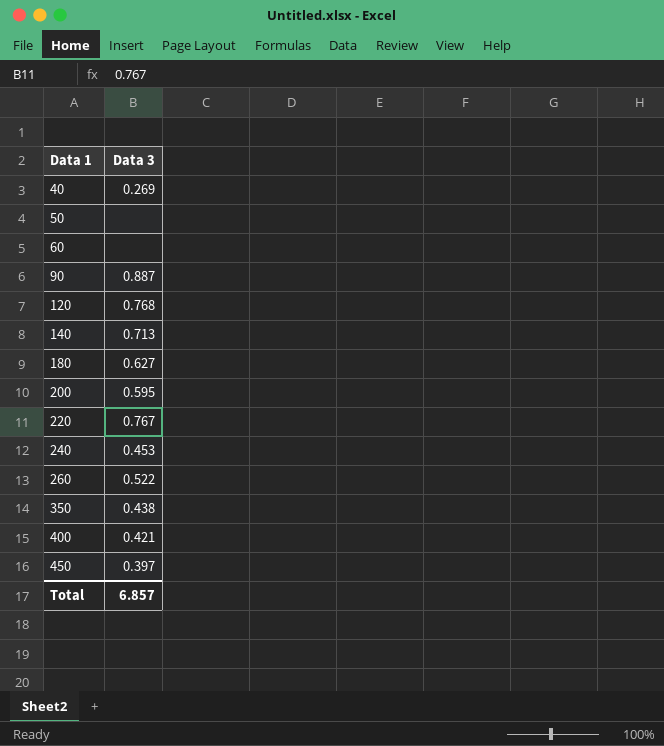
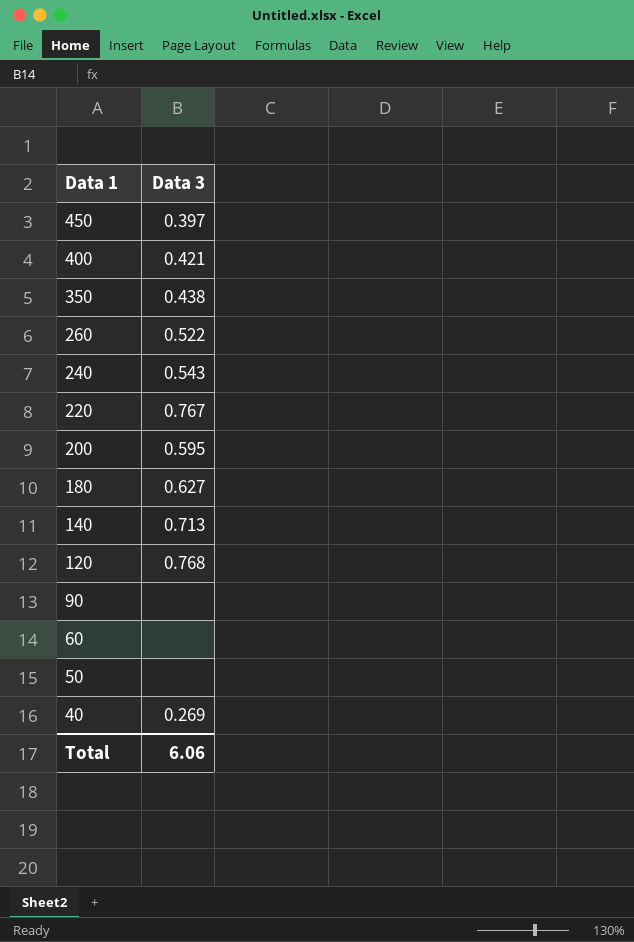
row order: Data 1 ascending -> Data 1 descending
240 | Data 3: 0.453 -> 0.543
90 | Data 3: 0.887 -> none
Total | Data 3: 6.857 -> 6.06

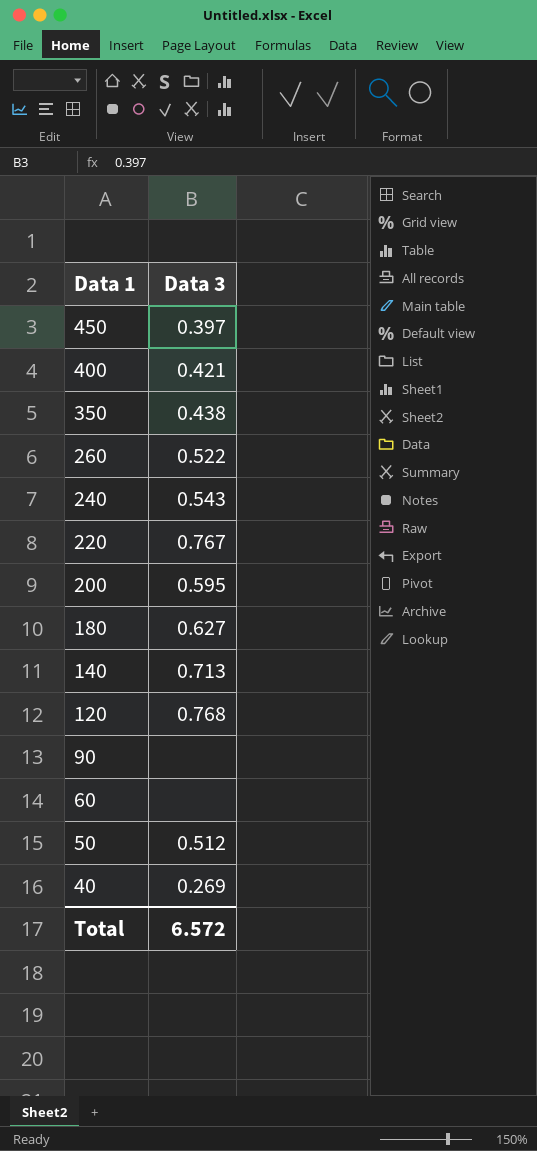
50 | Data 3: none -> 0.512
Total | Data 3: 6.06 -> 6.572

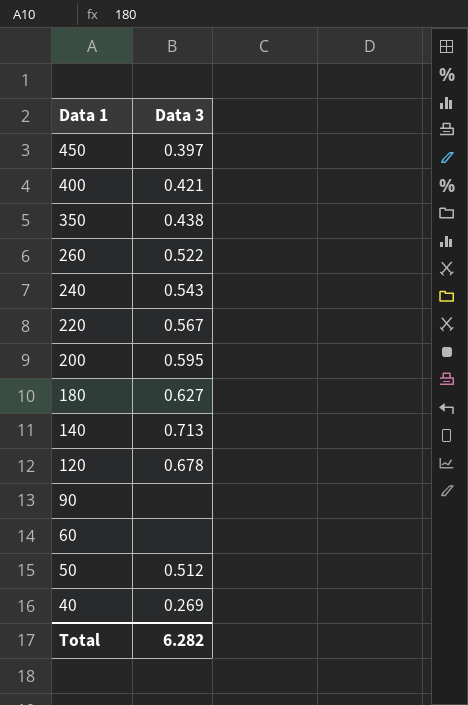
220 | Data 3: 0.767 -> 0.567
120 | Data 3: 0.768 -> 0.678
Total | Data 3: 6.572 -> 6.282

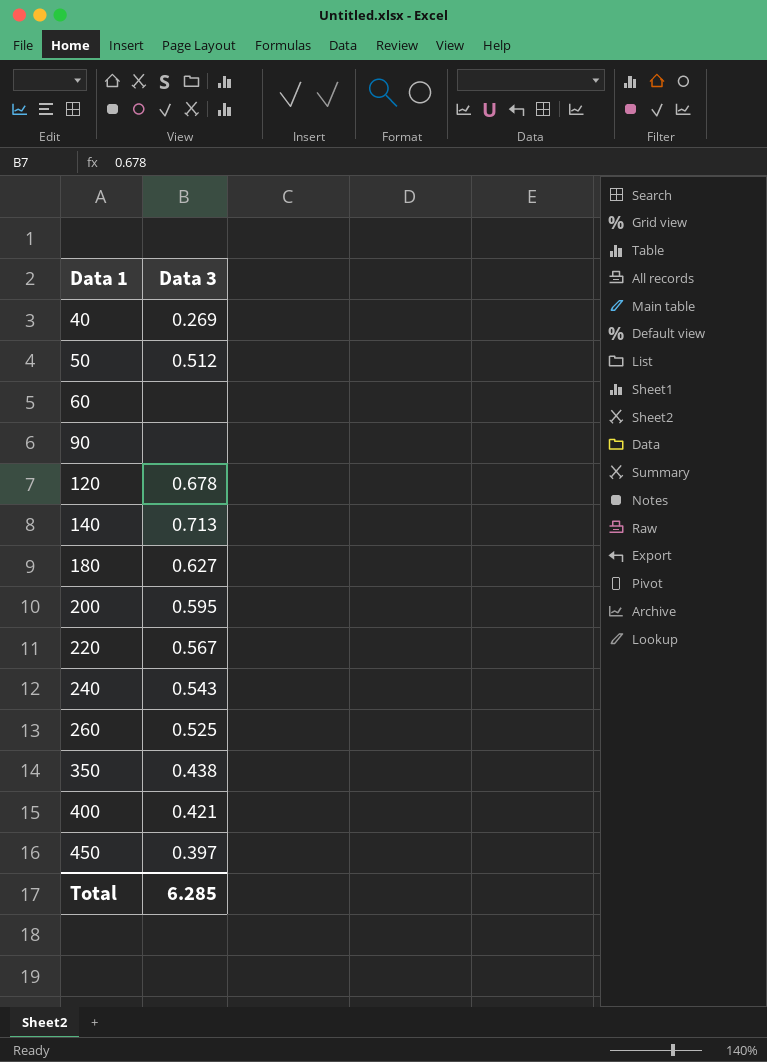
row order: Data 1 descending -> Data 1 ascending
260 | Data 3: 0.522 -> 0.525
Total | Data 3: 6.282 -> 6.285

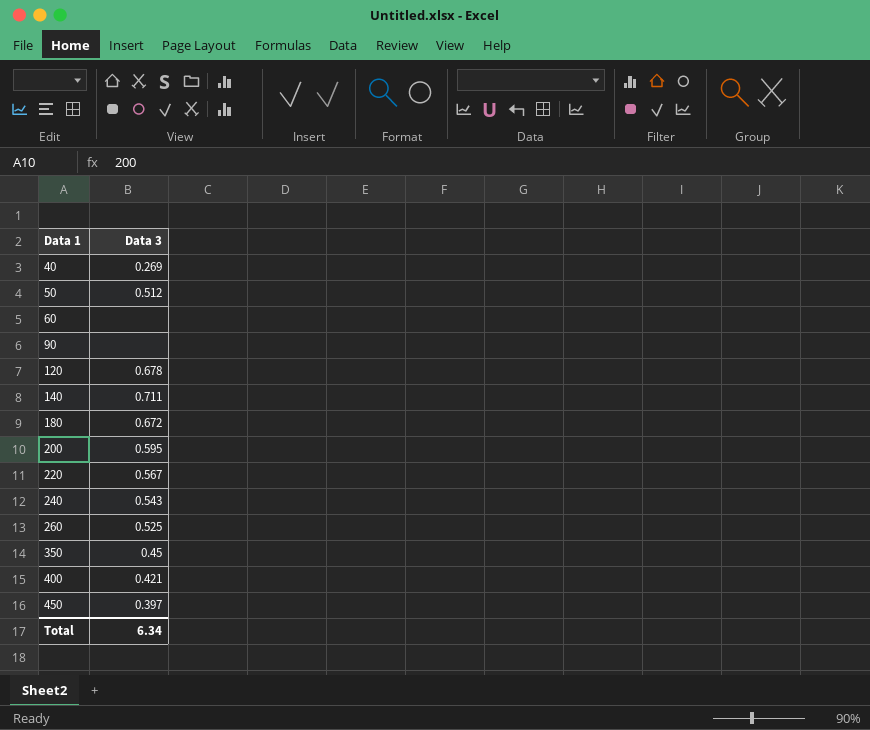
140 | Data 3: 0.713 -> 0.711
180 | Data 3: 0.627 -> 0.672
350 | Data 3: 0.438 -> 0.45
Total | Data 3: 6.285 -> 6.34

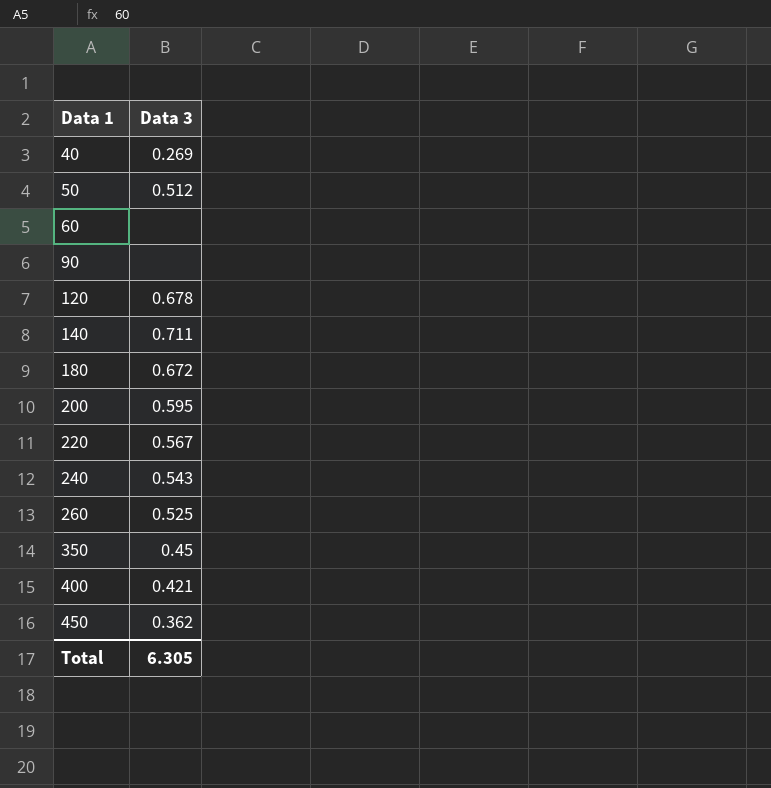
450 | Data 3: 0.397 -> 0.362
Total | Data 3: 6.34 -> 6.305

